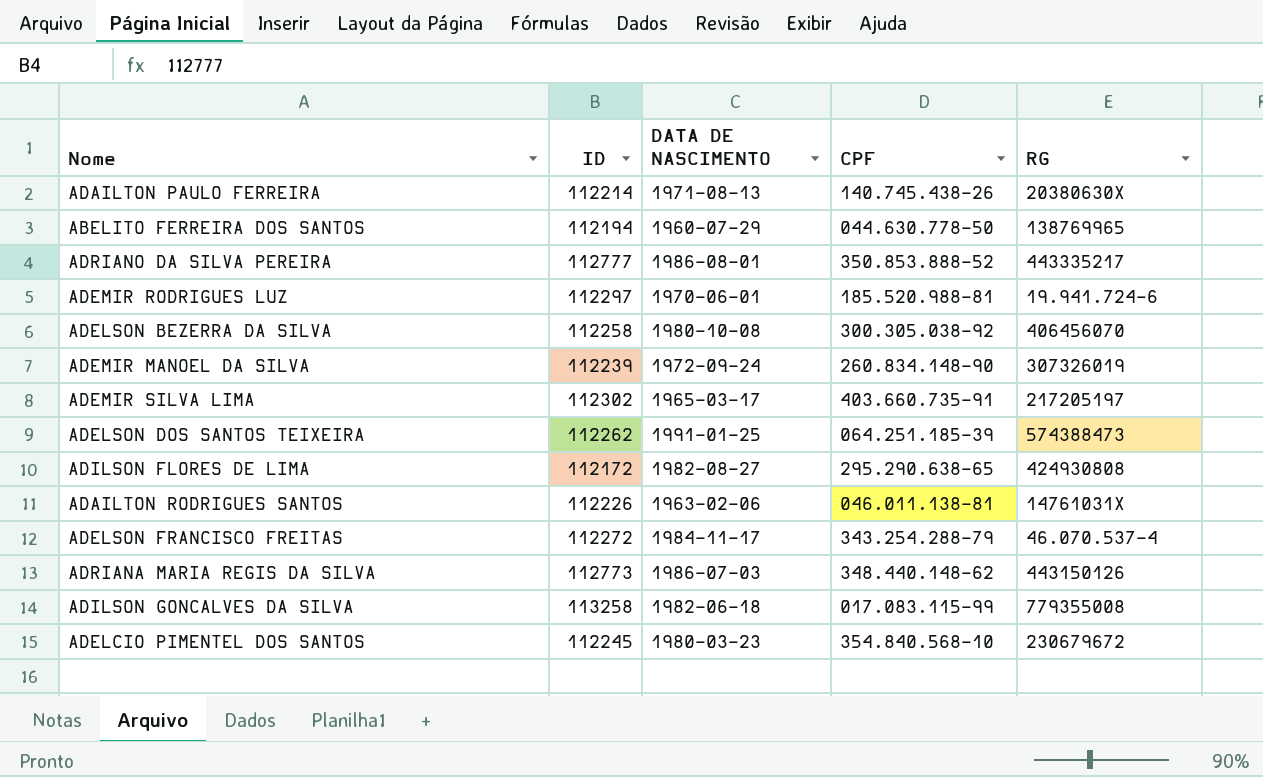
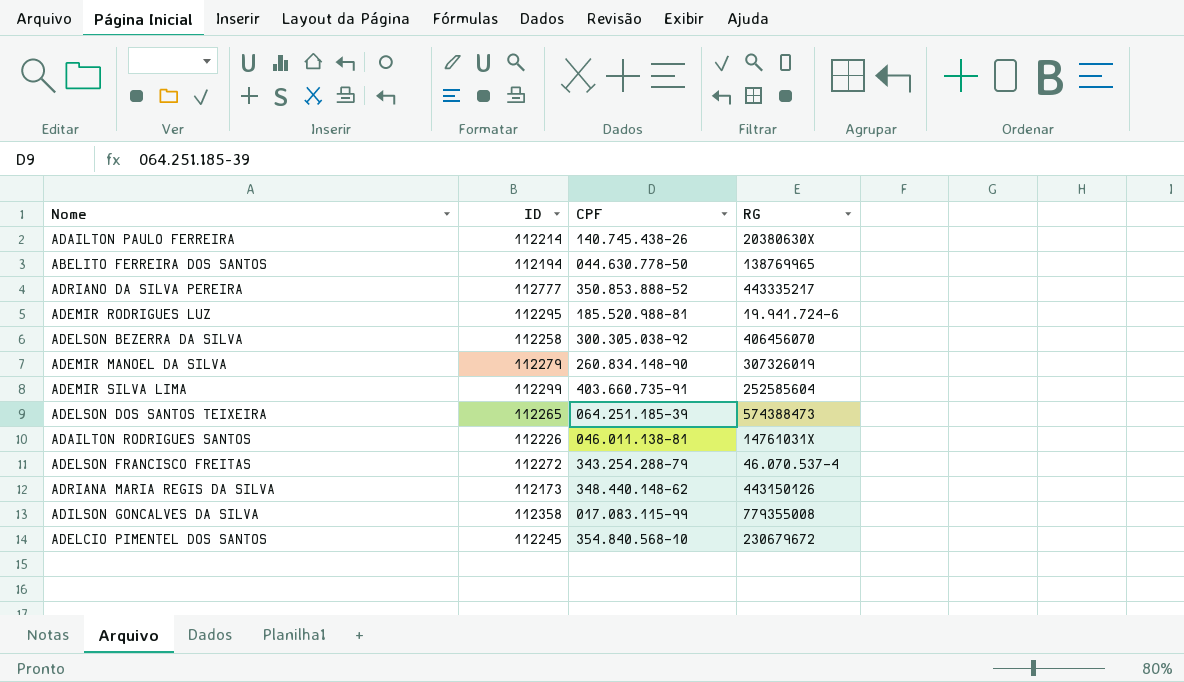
column DATA DE NASCIMENTO | position: 3 -> none
row ADILSON FLORES DE LIMA: 112172 | 1982-08-27 | 295.290.638-65 | 424930808 -> none
ADEMIR RODRIGUES LUZ | ID: 112297 -> 112295
ADEMIR MANOEL DA SILVA | ID: 112239 -> 112279
ADEMIR SILVA LIMA | ID: 112302 -> 112299
ADEMIR SILVA LIMA | RG: 217205197 -> 252585604
ADELSON DOS SANTOS TEIXEIRA | ID: 112262 -> 112265
ADRIANA MARIA REGIS DA SILVA | ID: 112773 -> 112173
ADILSON GONCALVES DA SILVA | ID: 113258 -> 112358

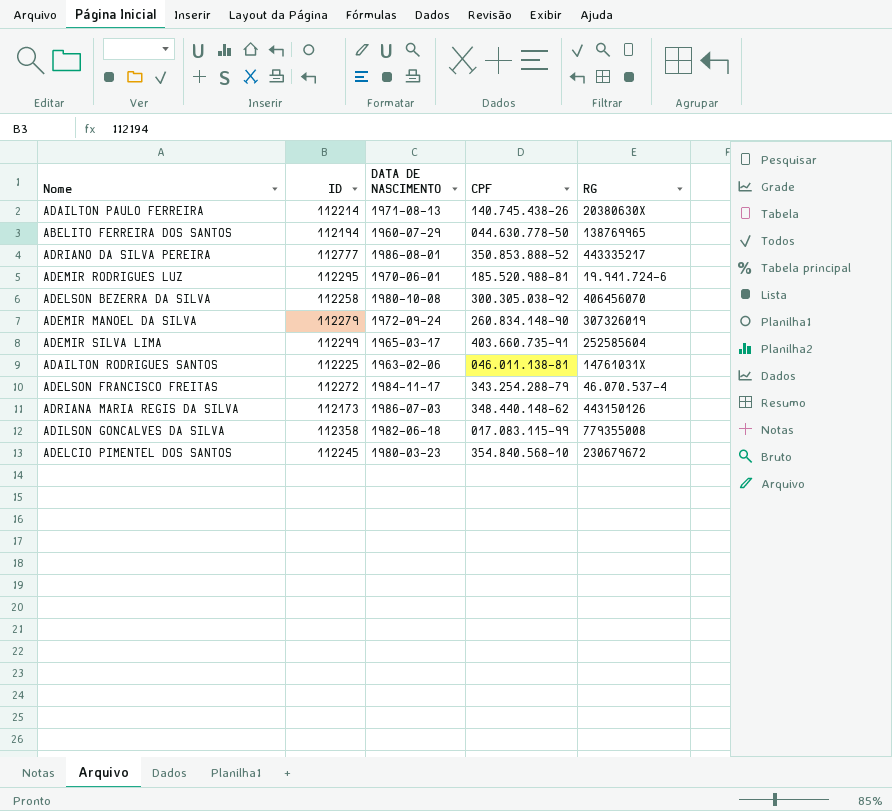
column DATA DE NASCIMENTO | position: none -> 3
row ADELSON DOS SANTOS TEIXEIRA: 112265 | 064.251.185-39 | 574388473 -> none
ADAILTON RODRIGUES SANTOS | ID: 112226 -> 112225

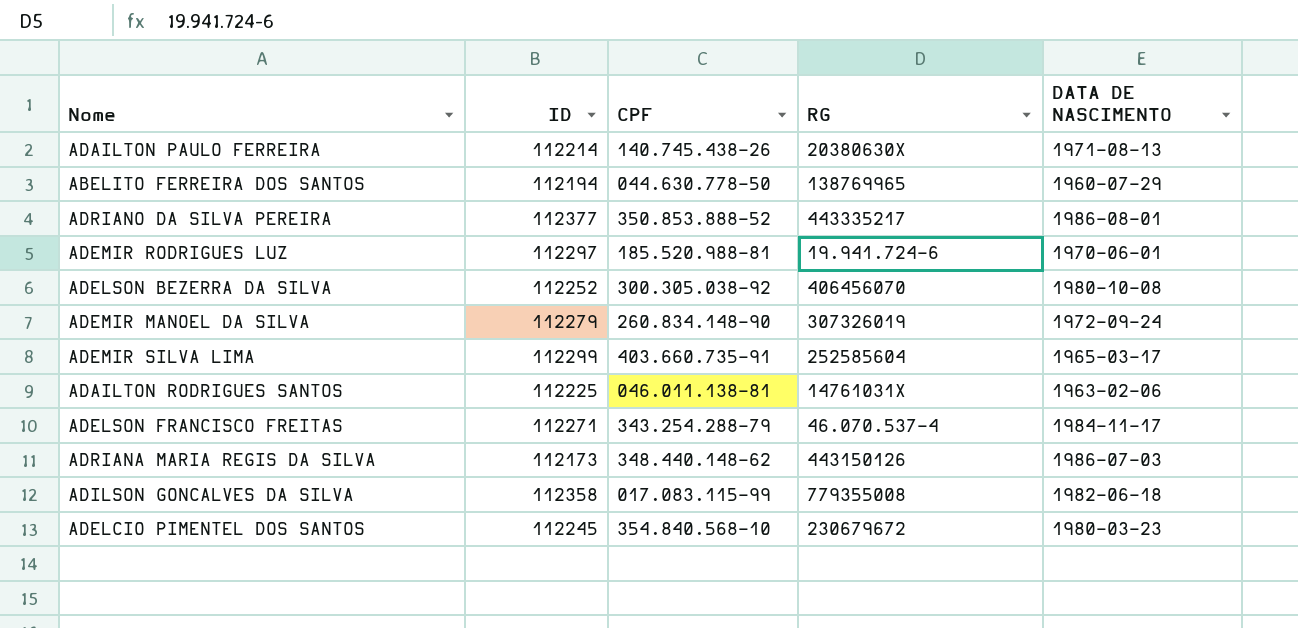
column DATA DE NASCIMENTO | position: 3 -> 5
ADRIANO DA SILVA PEREIRA | ID: 112777 -> 112377
ADEMIR RODRIGUES LUZ | ID: 112295 -> 112297
ADELSON BEZERRA DA SILVA | ID: 112258 -> 112252
ADELSON FRANCISCO FREITAS | ID: 112272 -> 112271

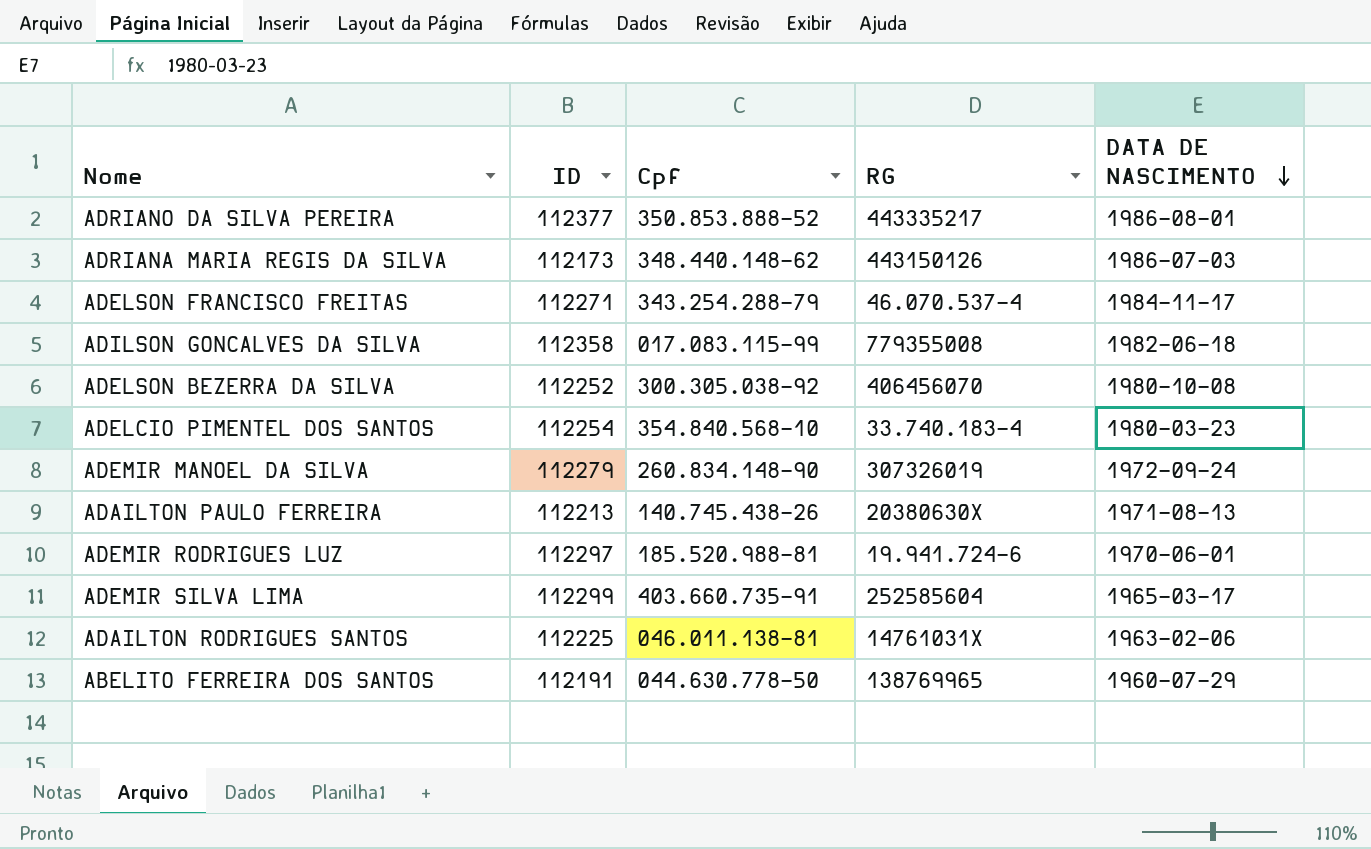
row order: none -> DATA DE NASCIMENTO descending
column name: CPF -> Cpf
ADELCIO PIMENTEL DOS SANTOS | ID: 112245 -> 112254
ADELCIO PIMENTEL DOS SANTOS | RG: 230679672 -> 33.740.183-4
ADAILTON PAULO FERREIRA | ID: 112214 -> 112213
ABELITO FERREIRA DOS SANTOS | ID: 112194 -> 112191

